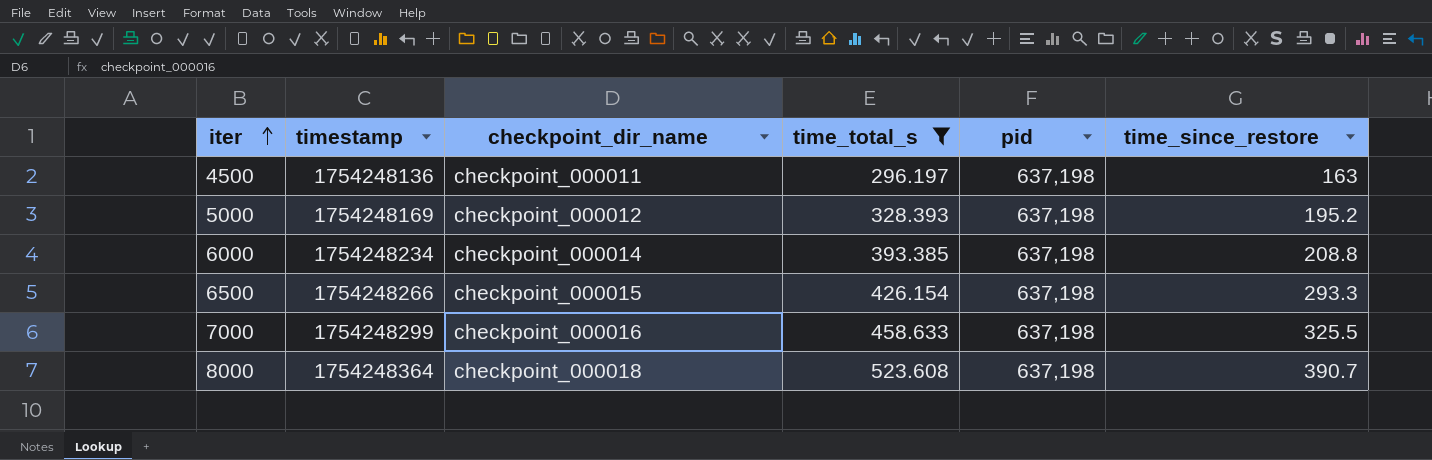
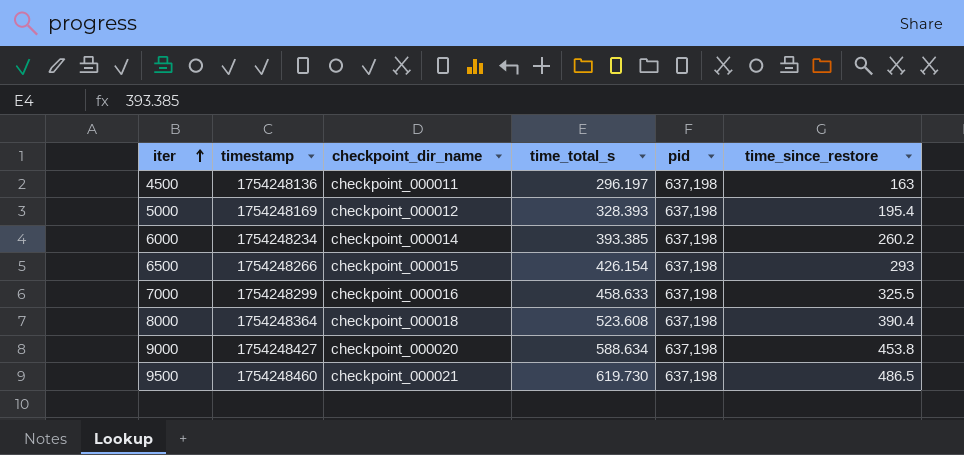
filter: time_total_s <= 523.608 -> none
5000 | time_since_restore: 195.2 -> 195.4
6000 | time_since_restore: 208.8 -> 260.2
6500 | time_since_restore: 293.3 -> 293
8000 | time_since_restore: 390.7 -> 390.4

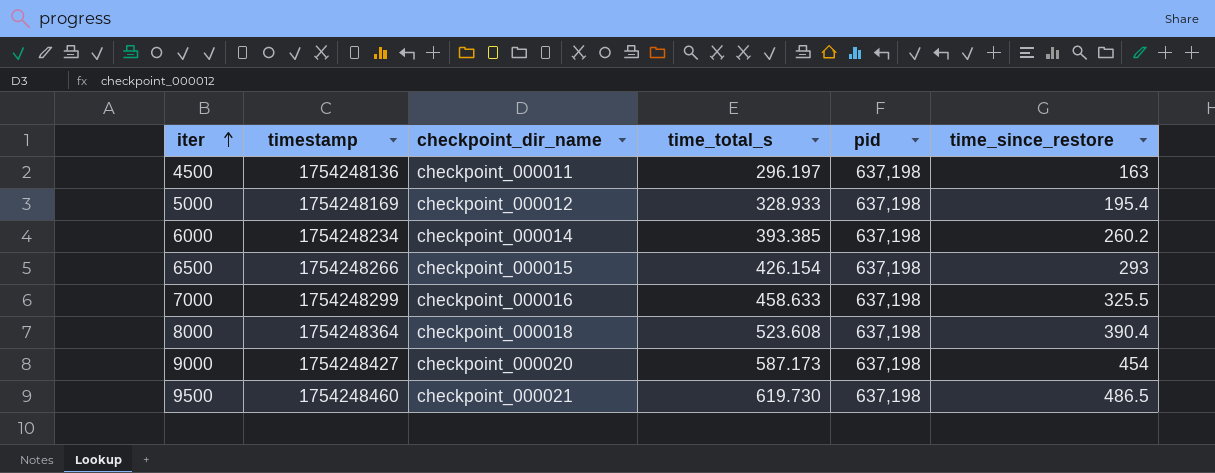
5000 | time_total_s: 328.393 -> 328.933
9000 | time_total_s: 588.634 -> 587.173
9000 | time_since_restore: 453.8 -> 454

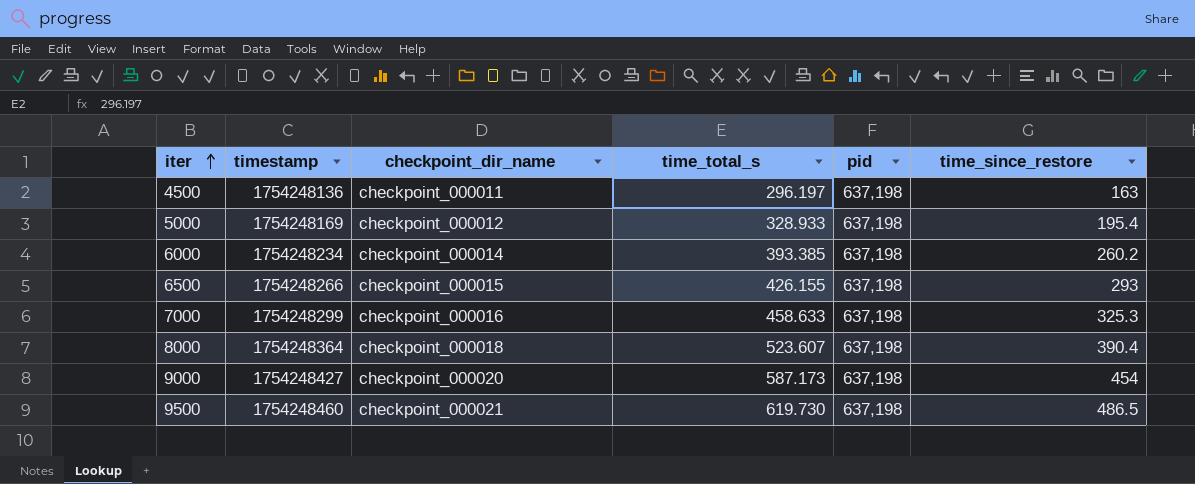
6500 | time_total_s: 426.154 -> 426.155
7000 | time_since_restore: 325.5 -> 325.3
8000 | time_total_s: 523.608 -> 523.607

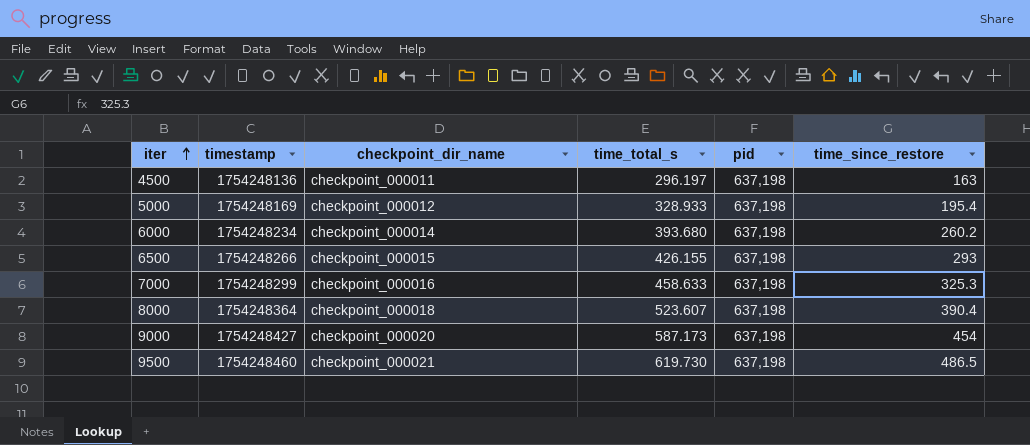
6000 | time_total_s: 393.385 -> 393.680

